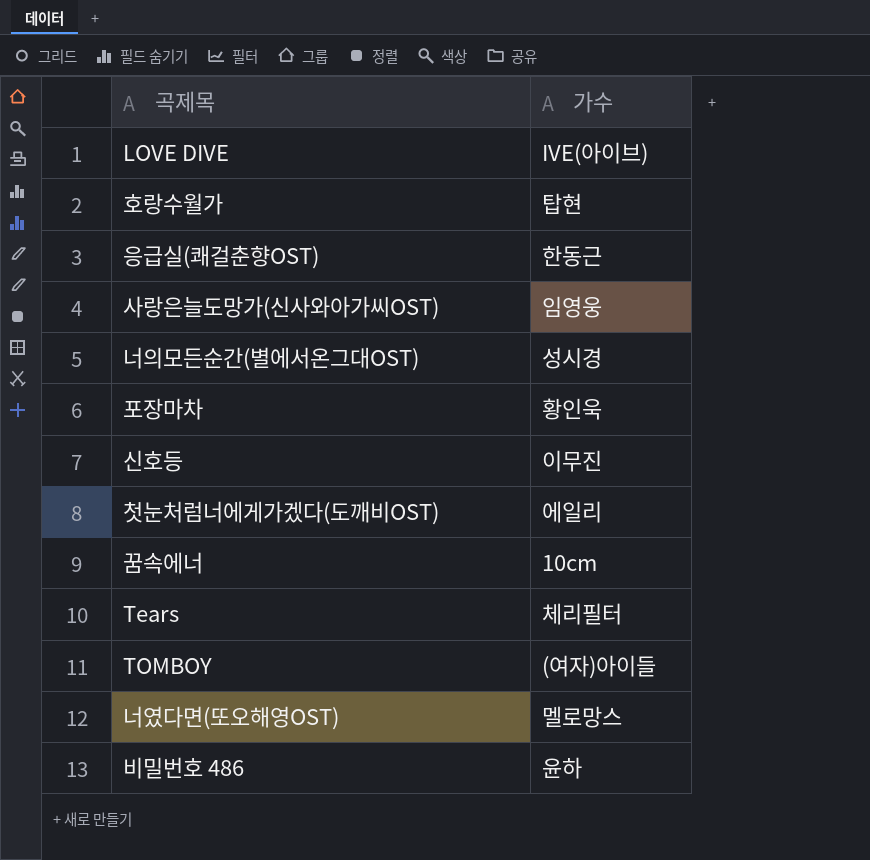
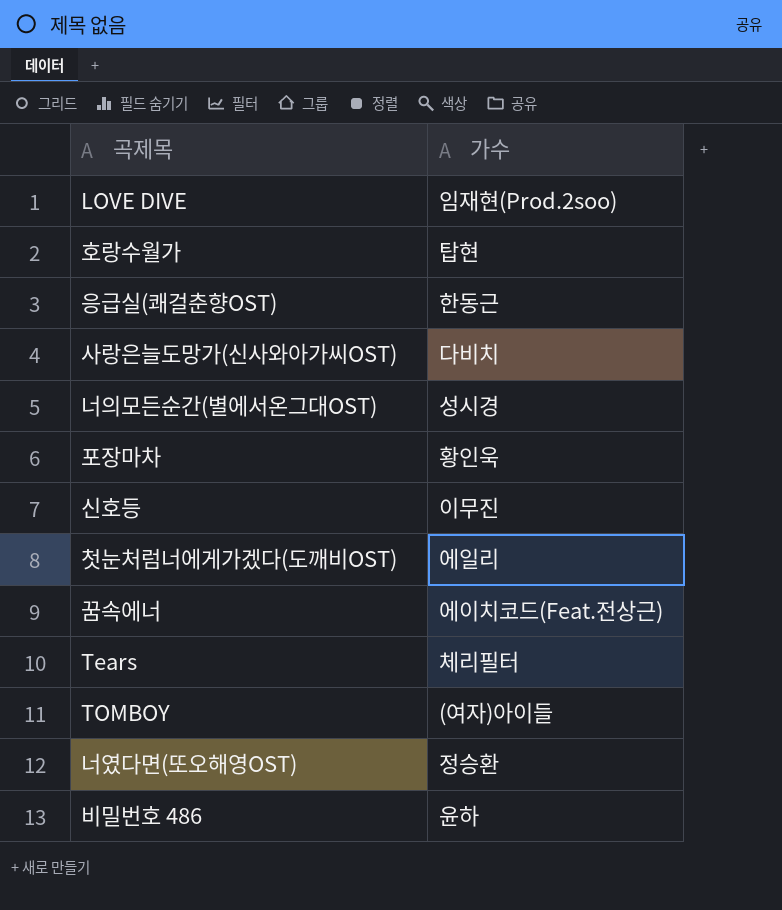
LOVE DIVE | 가수: IVE(아이브) -> 임재현(Prod.2soo)
사랑은늘도망가(신사와아가씨OST) | 가수: 임영웅 -> 다비치
꿈속에너 | 가수: 10cm -> 에이치코드(Feat.전상근)
너였다면(또오해영OST) | 가수: 멜로망스 -> 정승환

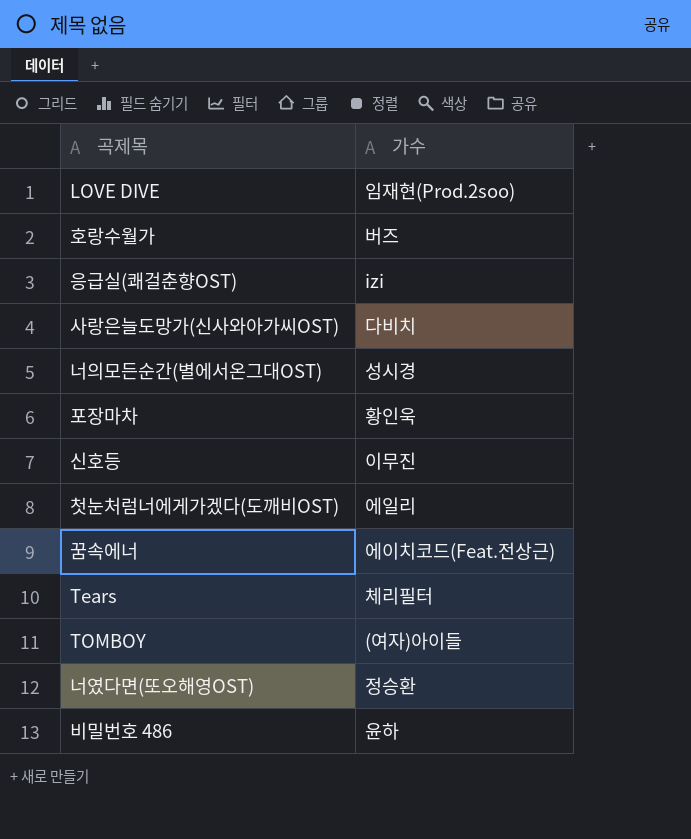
호랑수월가 | 가수: 탑현 -> 버즈
응급실(쾌걸춘향OST) | 가수: 한동근 -> izi

